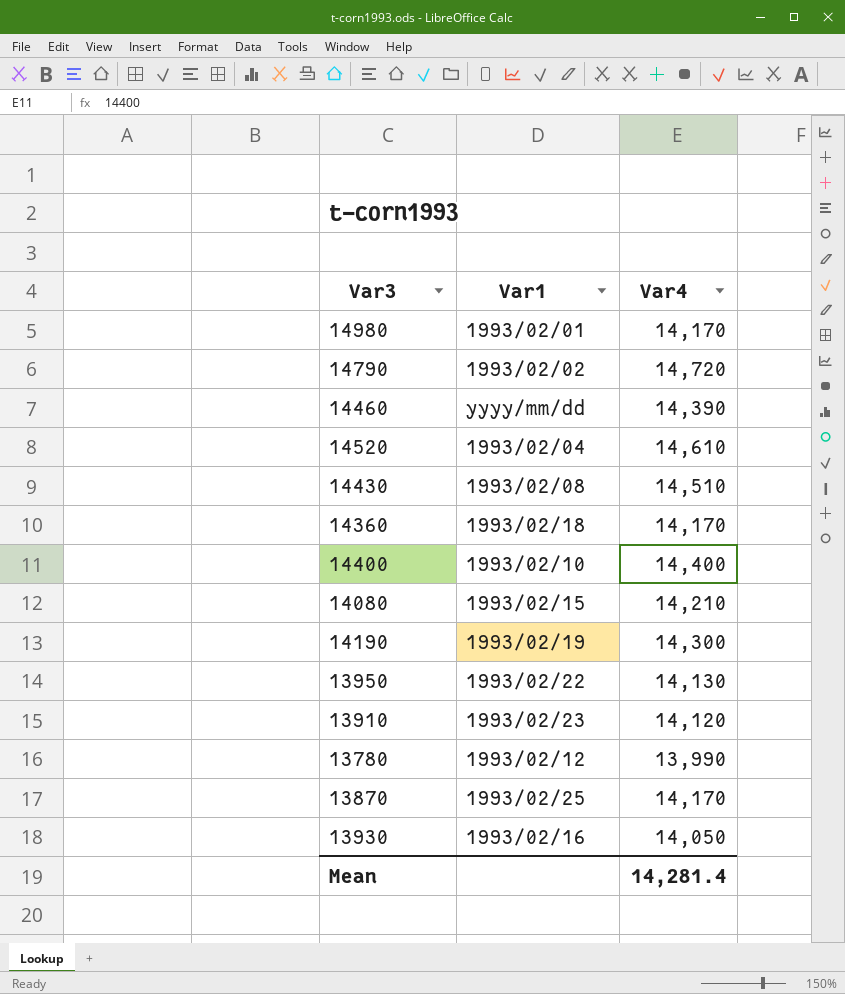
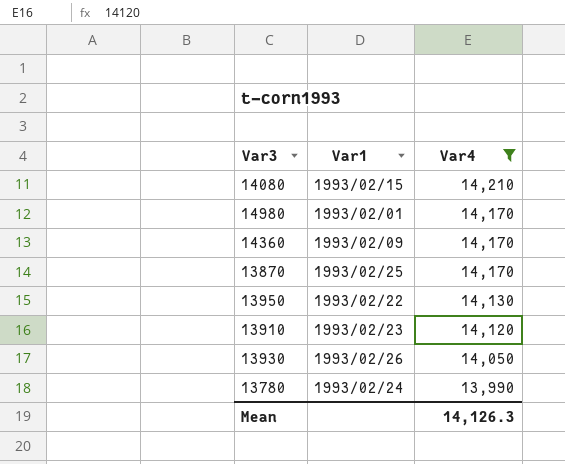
filter: none -> Var4 <= 14,210
row order: none -> Var4 descending
14360 | Var1: 1993/02/18 -> 1993/02/09
13930 | Var1: 1993/02/16 -> 1993/02/26
13780 | Var1: 1993/02/12 -> 1993/02/24
Mean | Var4: 14,281.4 -> 14,126.3

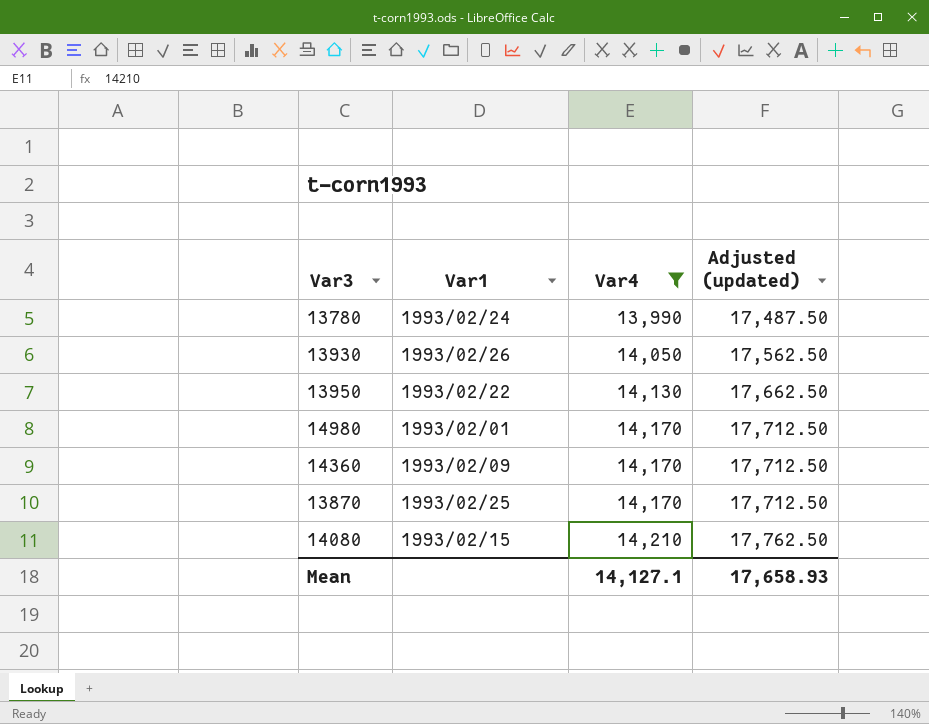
row order: Var4 descending -> Var4 ascending
column Adjusted (updated) | formula: none -> [Var4] * 1.25
row 13910: 1993/02/23 | 14,120 -> none
Mean | Var4: 14,126.3 -> 14,127.1

